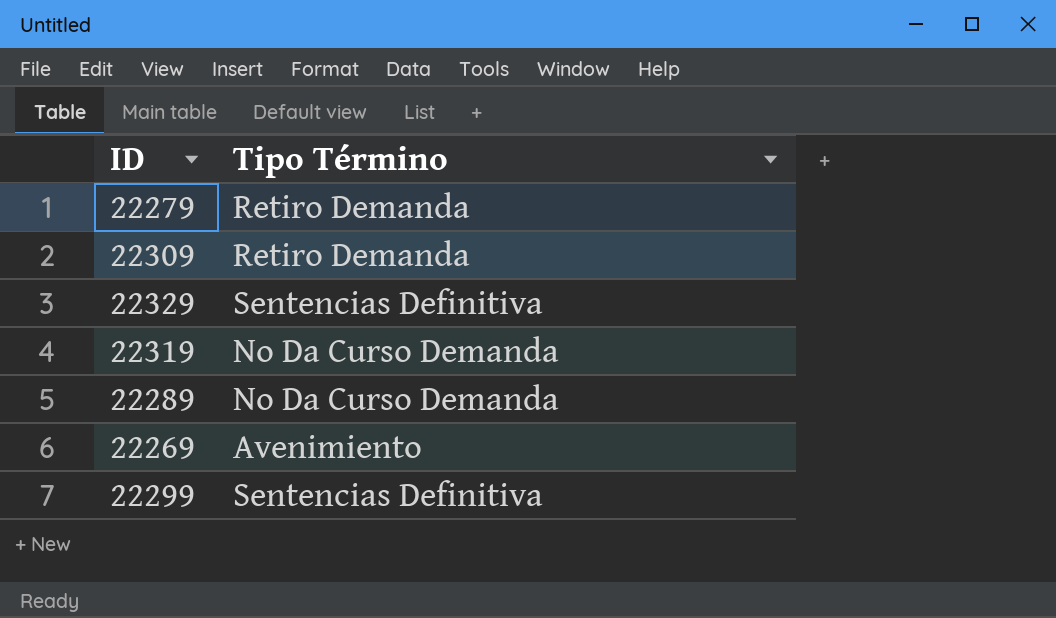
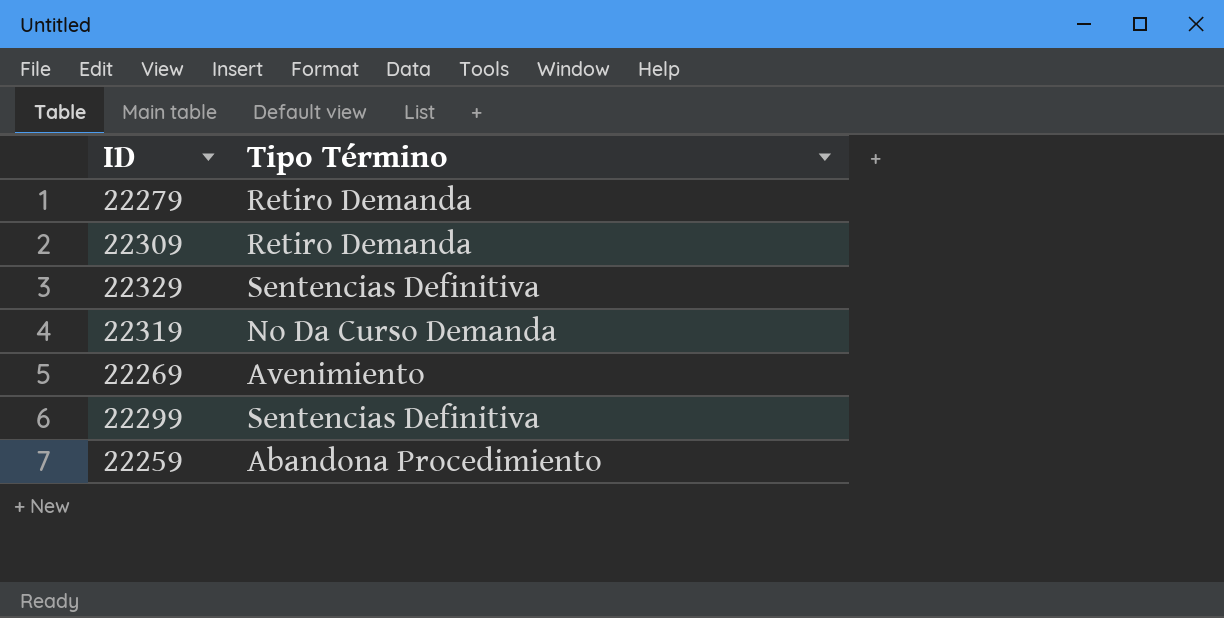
row 22289: No Da Curso Demanda -> none
row 22259: none -> Abandona Procedimiento

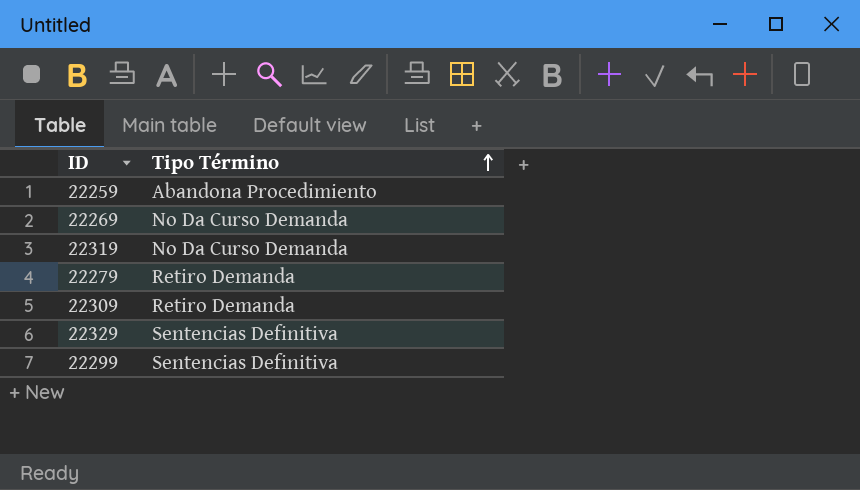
row order: none -> Tipo Término ascending
22269 | Tipo Término: Avenimiento -> No Da Curso Demanda

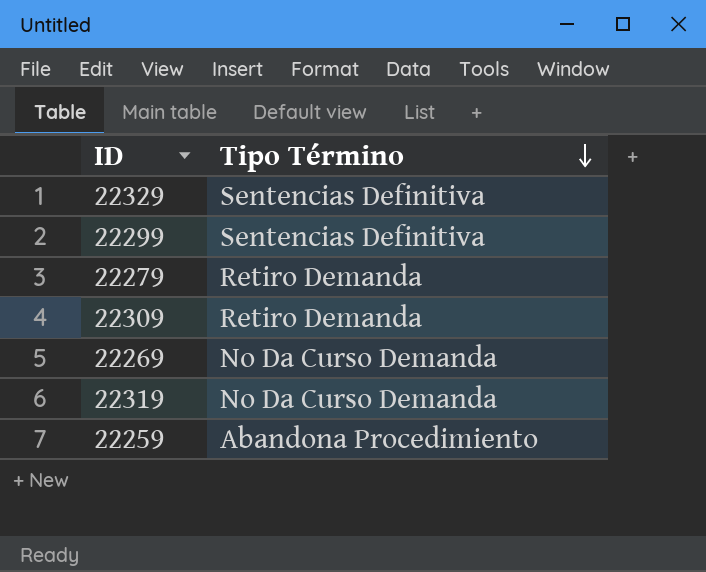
row order: Tipo Término ascending -> Tipo Término descending

